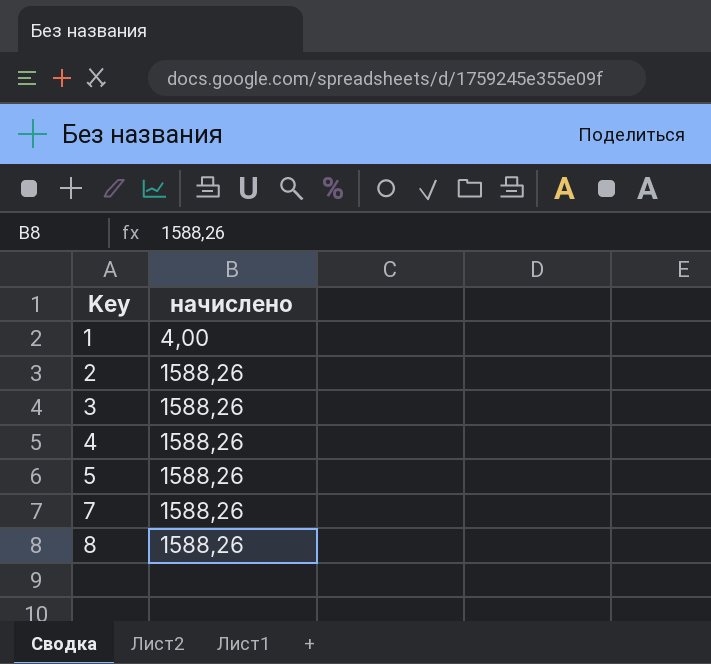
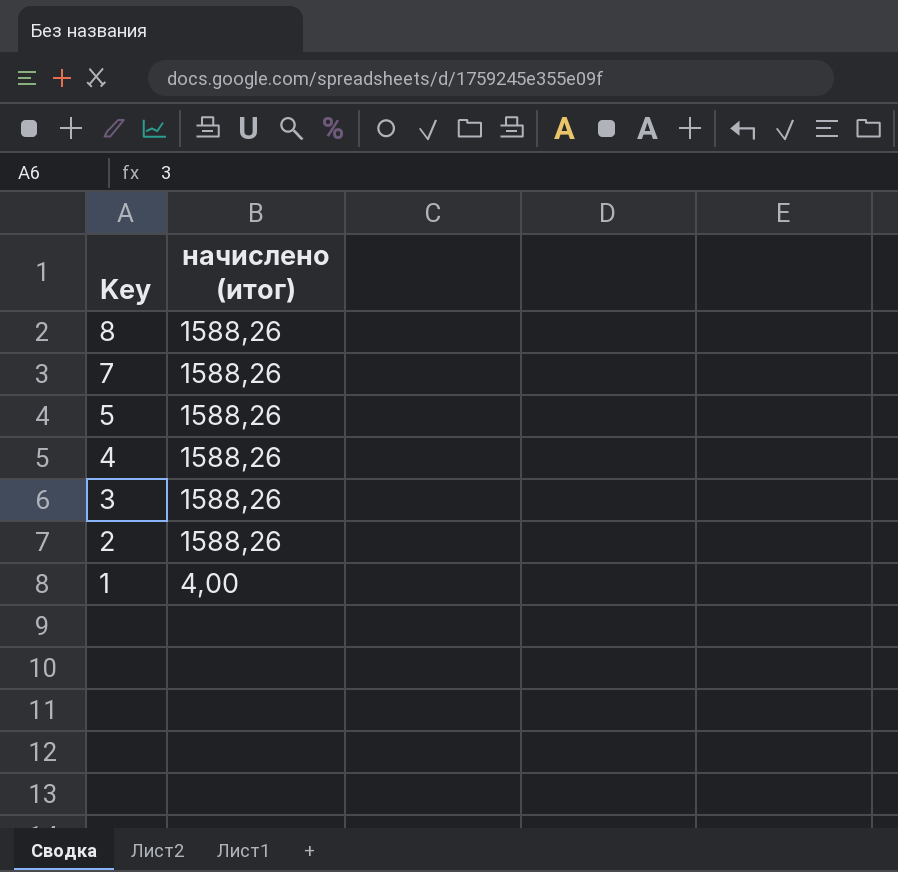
row order: Key ascending -> Key descending
column name: начислено -> начислено (итог)

